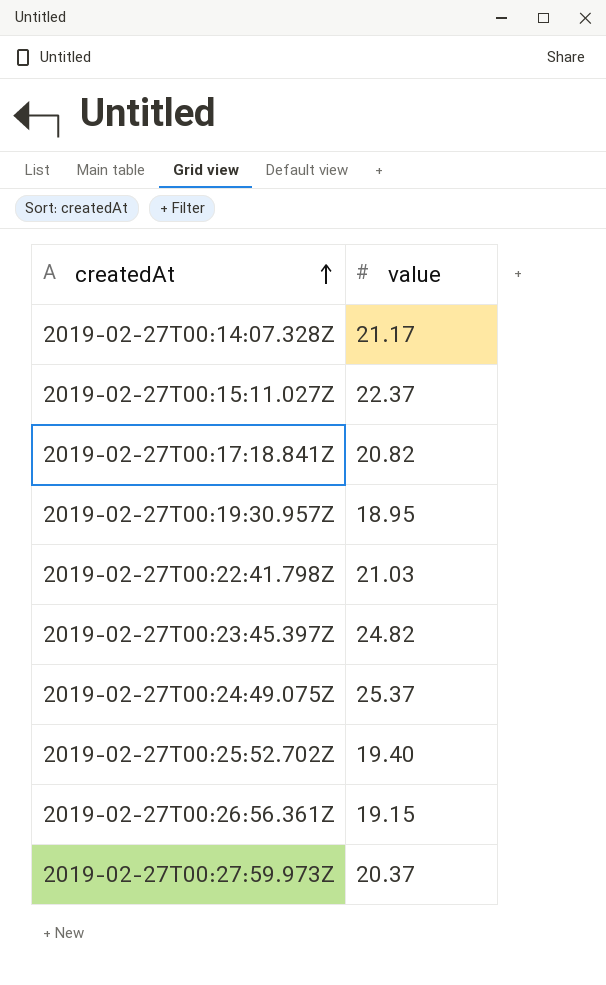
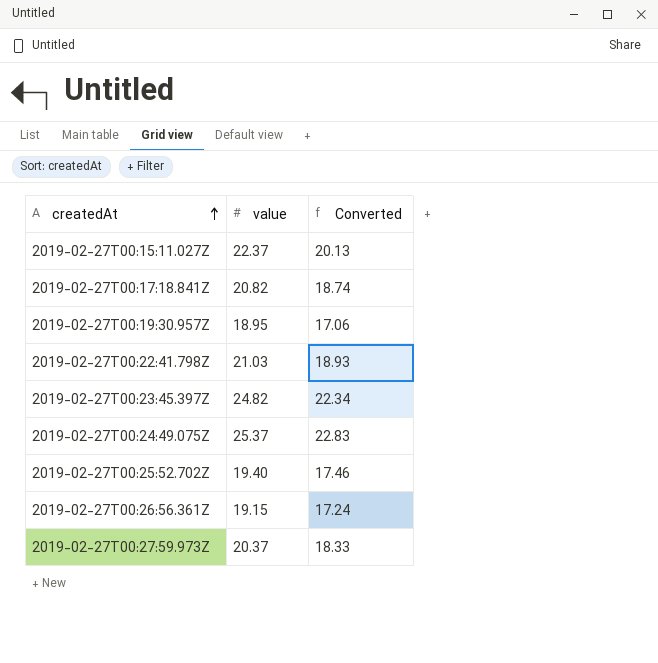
column Converted | formula: none -> [value] * 0.9
row 2019-02-27T00:14:07.328Z: 21.17 -> none

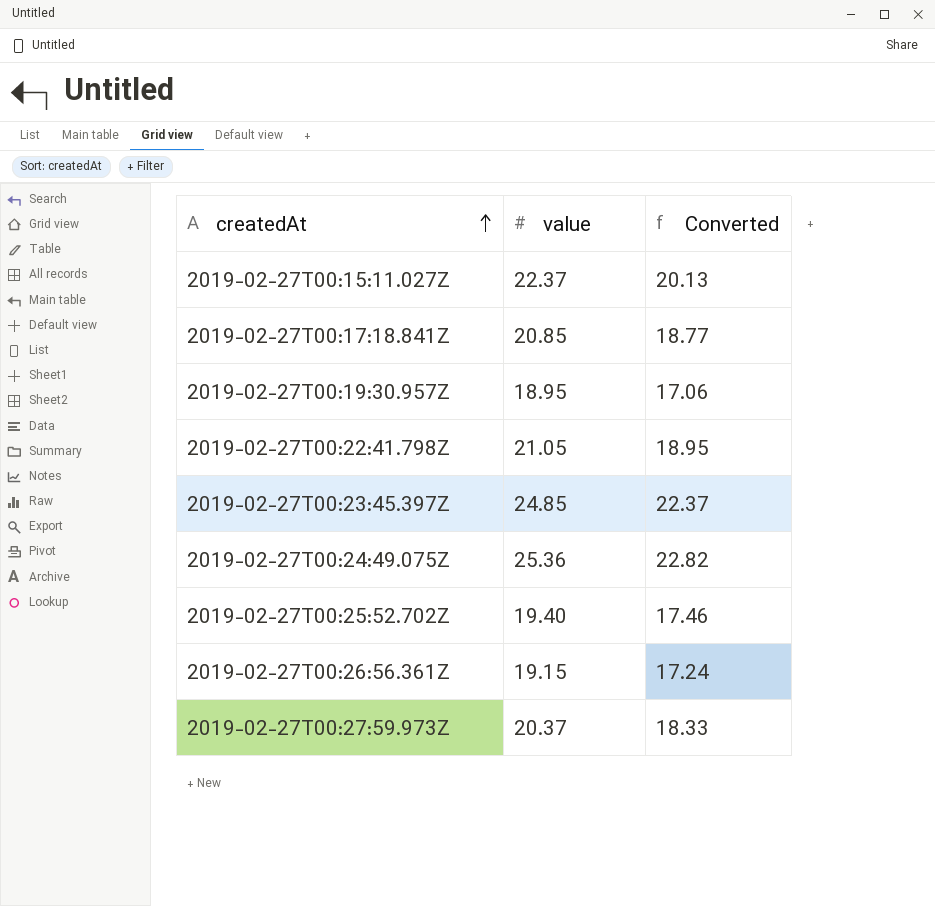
2019-02-27T00:17:18.841Z | value: 20.82 -> 20.85
2019-02-27T00:17:18.841Z | Converted: 18.74 -> 18.77
2019-02-27T00:22:41.798Z | value: 21.03 -> 21.05
2019-02-27T00:22:41.798Z | Converted: 18.93 -> 18.95
2019-02-27T00:23:45.397Z | value: 24.82 -> 24.85
2019-02-27T00:23:45.397Z | Converted: 22.34 -> 22.37
2019-02-27T00:24:49.075Z | value: 25.37 -> 25.36
2019-02-27T00:24:49.075Z | Converted: 22.83 -> 22.82

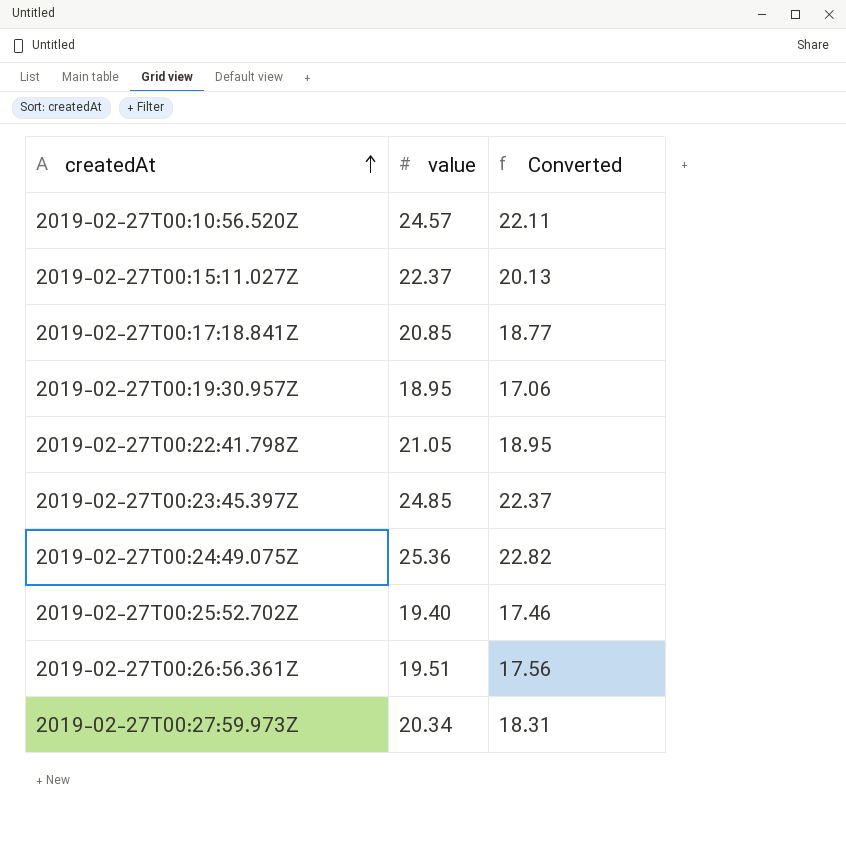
row 2019-02-27T00:10:56.520Z: none -> 24.57 | 22.11
2019-02-27T00:26:56.361Z | value: 19.15 -> 19.51
2019-02-27T00:26:56.361Z | Converted: 17.24 -> 17.56
2019-02-27T00:27:59.973Z | value: 20.37 -> 20.34
2019-02-27T00:27:59.973Z | Converted: 18.33 -> 18.31

